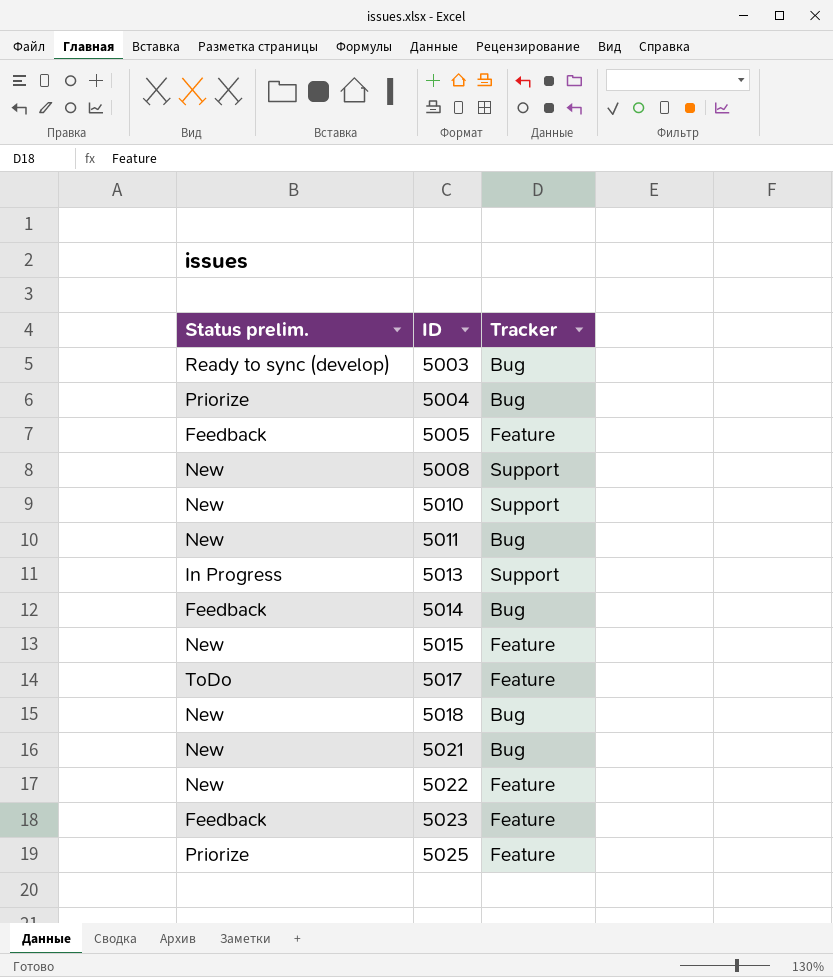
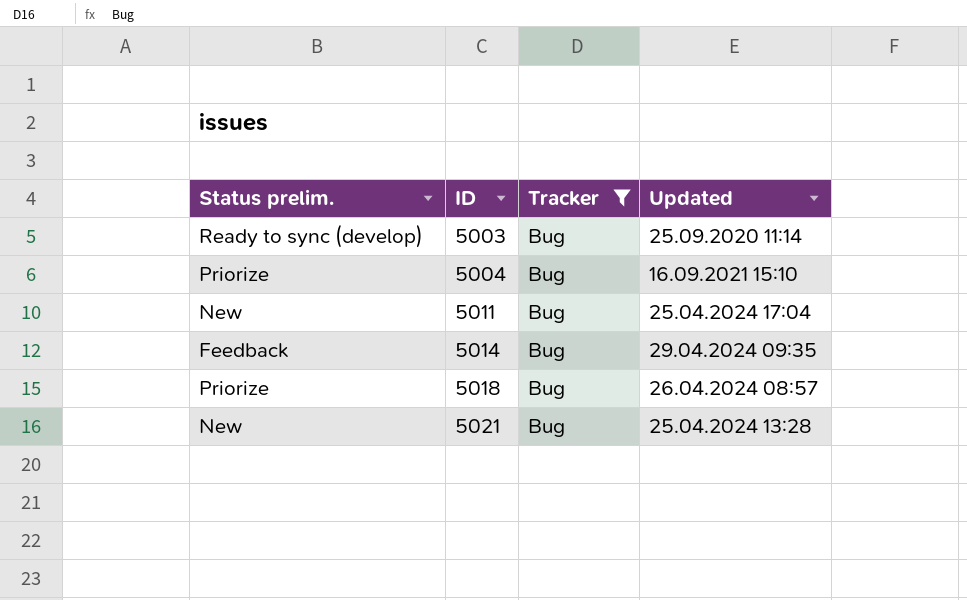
filter: none -> Tracker = Bug
column Updated | position: none -> 4
5018 | Status prelim.: New -> Priorize

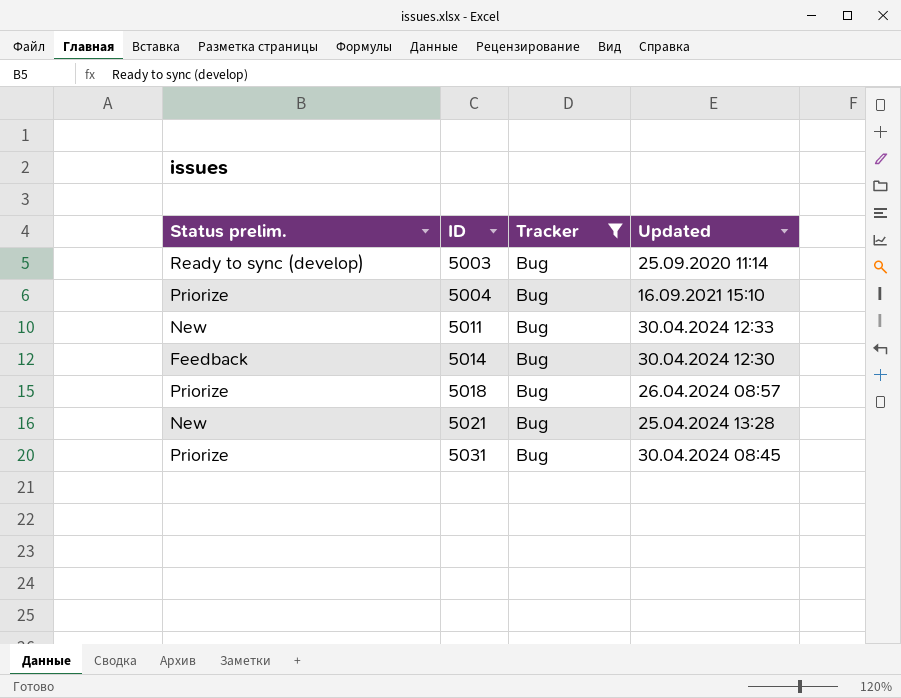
5011 | Updated: 25.04.2024 17:04 -> 30.04.2024 12:33
5014 | Updated: 29.04.2024 09:35 -> 30.04.2024 12:30
row 5031: none -> Priorize | Bug | 30.04.2024 08:45

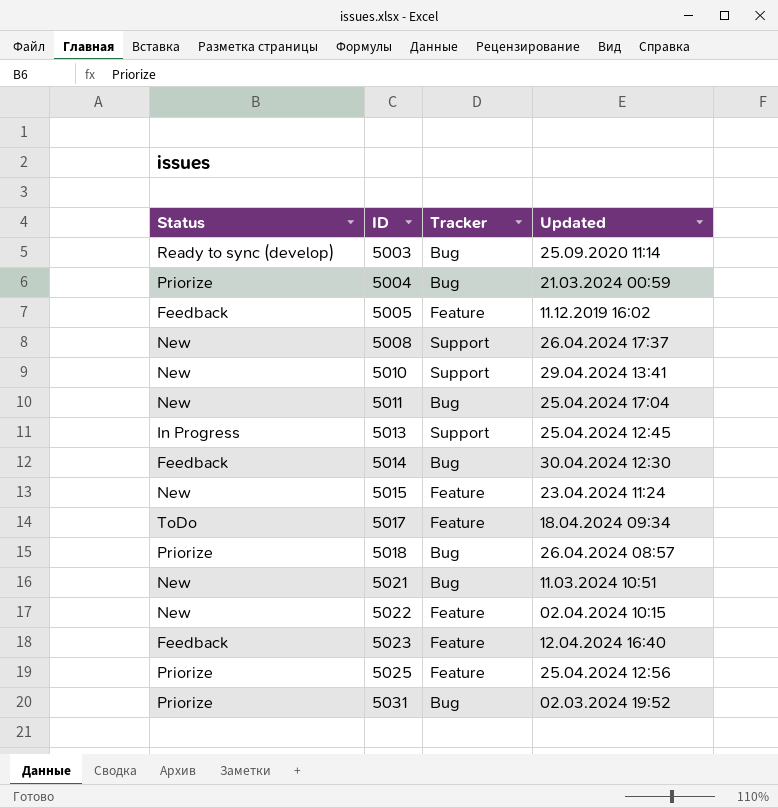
filter: Tracker = Bug -> none
column name: Status prelim. -> Status
5004 | Updated: 16.09.2021 15:10 -> 21.03.2024 00:59
5011 | Updated: 30.04.2024 12:33 -> 25.04.2024 17:04
5021 | Updated: 25.04.2024 13:28 -> 11.03.2024 10:51
5031 | Updated: 30.04.2024 08:45 -> 02.03.2024 19:52

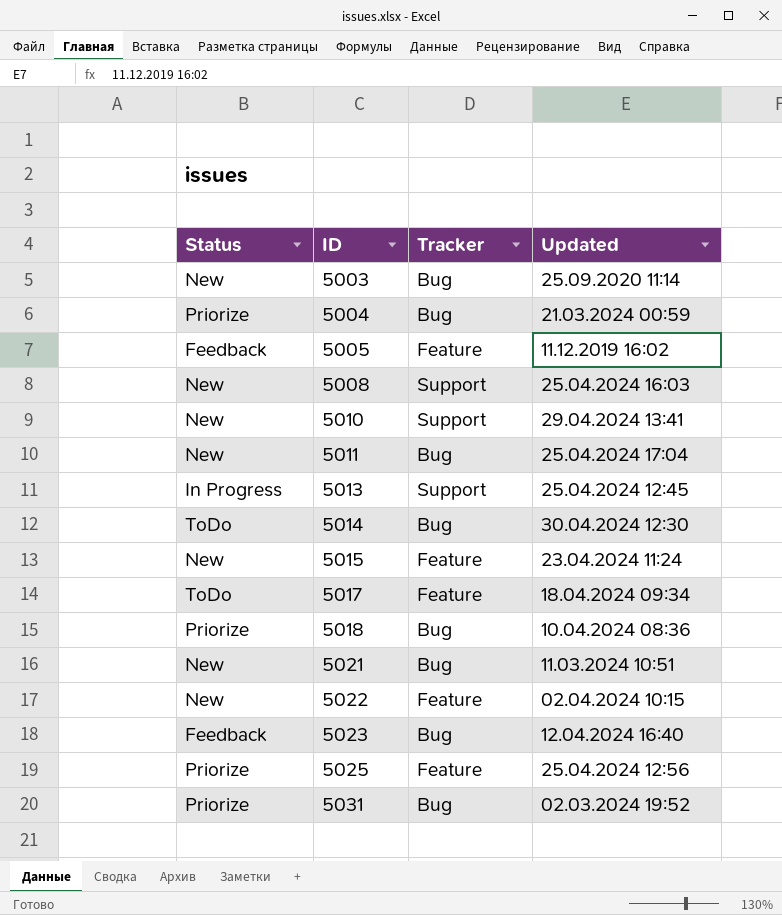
5003 | Status: Ready to sync (develop) -> New
5008 | Updated: 26.04.2024 17:37 -> 25.04.2024 16:03
5014 | Status: Feedback -> ToDo
5018 | Updated: 26.04.2024 08:57 -> 10.04.2024 08:36
5023 | Tracker: Feature -> Bug

